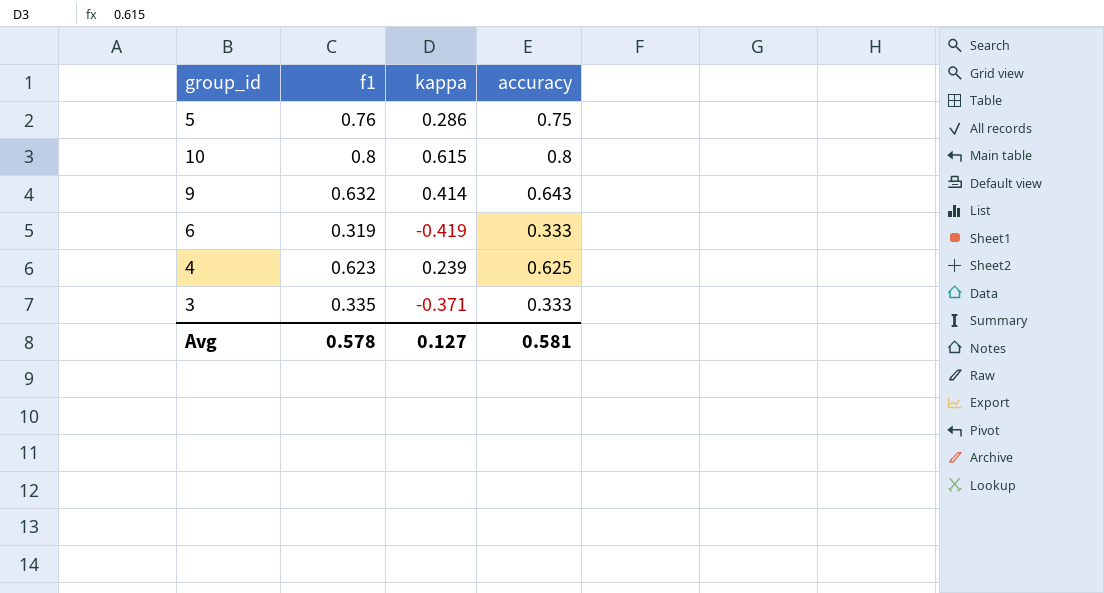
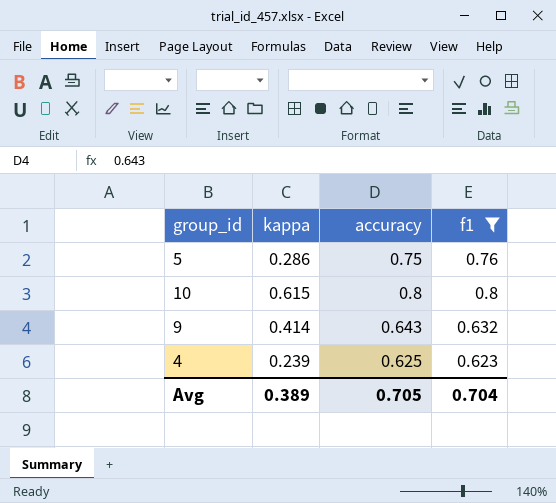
filter: none -> f1 >= 0.623
column f1 | position: 2 -> 4
Avg | kappa: 0.127 -> 0.389
Avg | accuracy: 0.581 -> 0.705
Avg | f1: 0.578 -> 0.704

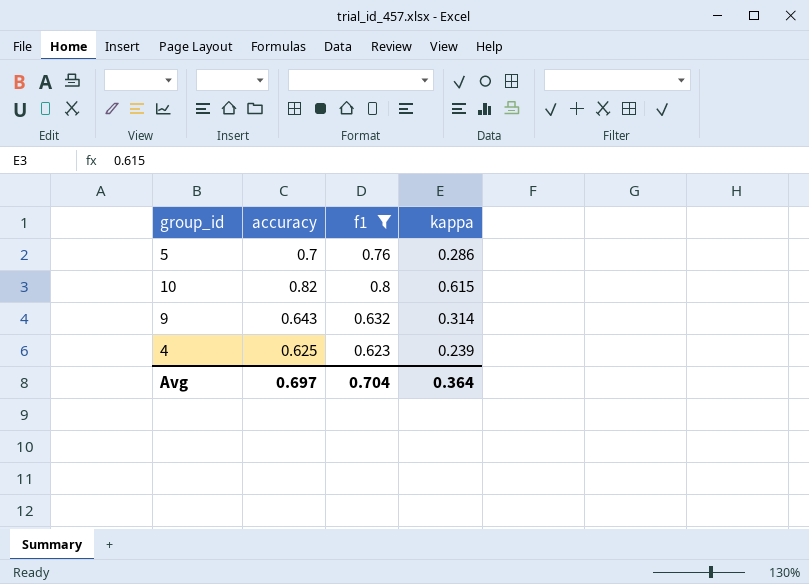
column kappa | position: 2 -> 4
5 | accuracy: 0.75 -> 0.7
10 | accuracy: 0.8 -> 0.82
9 | kappa: 0.414 -> 0.314
Avg | accuracy: 0.705 -> 0.697
Avg | kappa: 0.389 -> 0.364

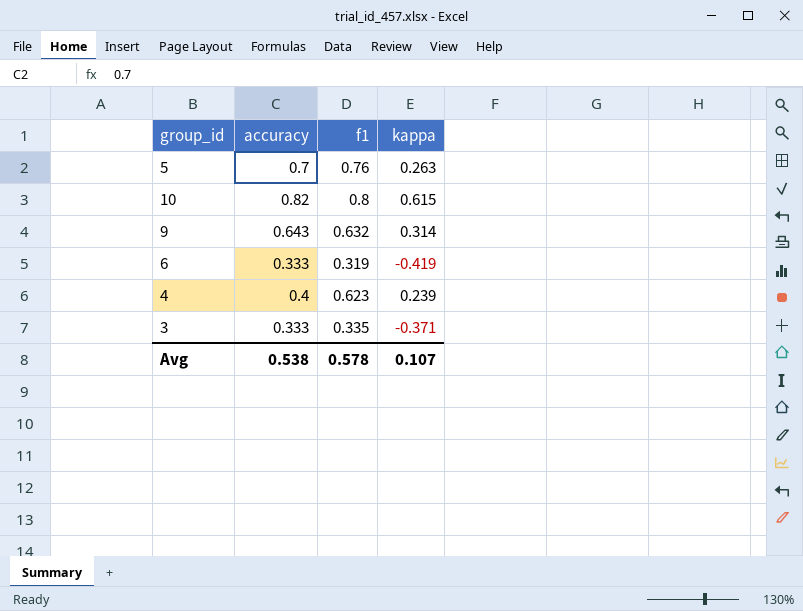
filter: f1 >= 0.623 -> none
5 | kappa: 0.286 -> 0.263
4 | accuracy: 0.625 -> 0.4
Avg | accuracy: 0.697 -> 0.538
Avg | f1: 0.704 -> 0.578
Avg | kappa: 0.364 -> 0.107

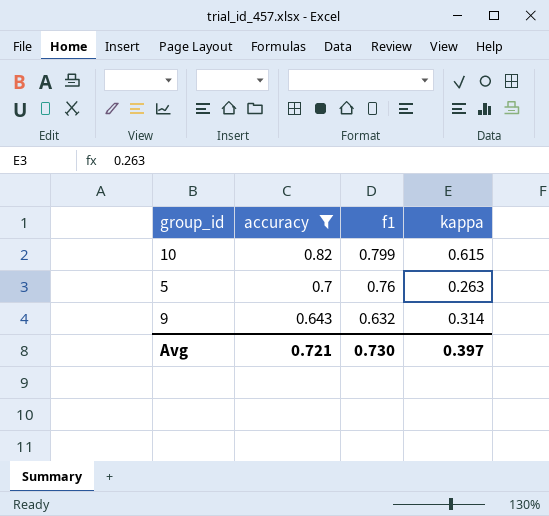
filter: none -> accuracy >= 0.643
row order: none -> accuracy descending
10 | f1: 0.8 -> 0.799
Avg | accuracy: 0.538 -> 0.721
Avg | f1: 0.578 -> 0.730
Avg | kappa: 0.107 -> 0.397

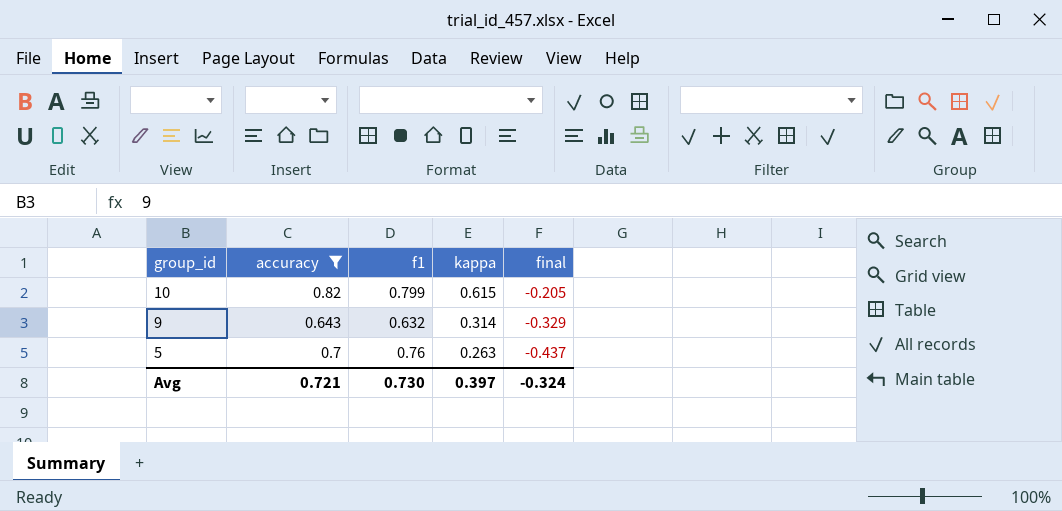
row order: accuracy descending -> group_id descending
column final | formula: none -> [kappa] - [accuracy]

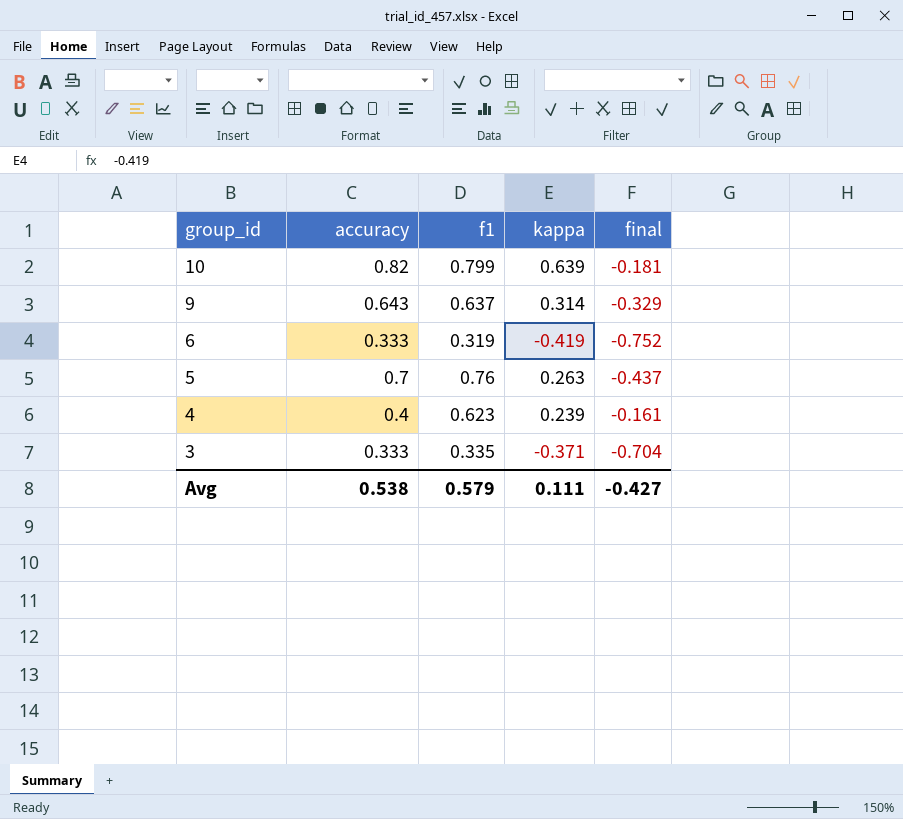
filter: accuracy >= 0.643 -> none
10 | kappa: 0.615 -> 0.639
10 | final: -0.205 -> -0.181
9 | f1: 0.632 -> 0.637
Avg | accuracy: 0.721 -> 0.538
Avg | f1: 0.730 -> 0.579
Avg | kappa: 0.397 -> 0.111
Avg | final: -0.324 -> -0.427

